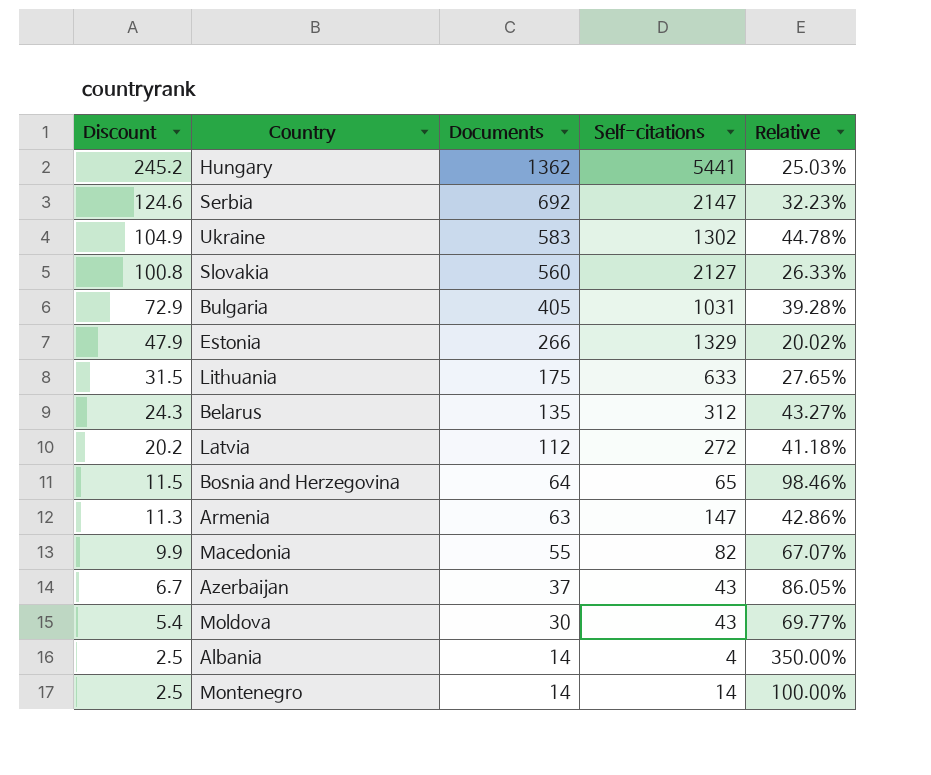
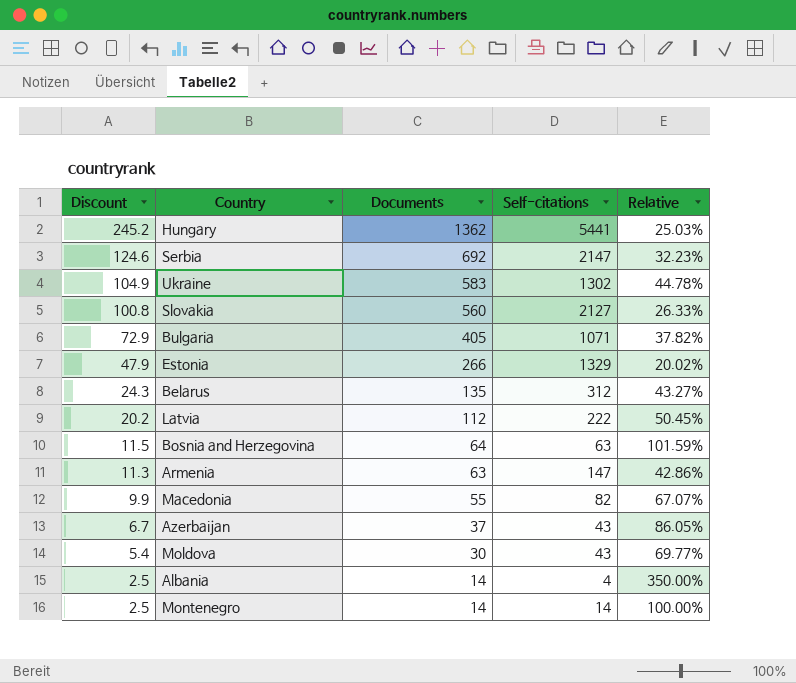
row Lithuania: 31.5 | 175 | 633 | 27.65% -> none
Bulgaria | Self-citations: 1031 -> 1071
Bulgaria | Relative: 39.28% -> 37.82%
Latvia | Self-citations: 272 -> 222
Latvia | Relative: 41.18% -> 50.45%
Bosnia and Herzegovina | Self-citations: 65 -> 63
Bosnia and Herzegovina | Relative: 98.46% -> 101.59%

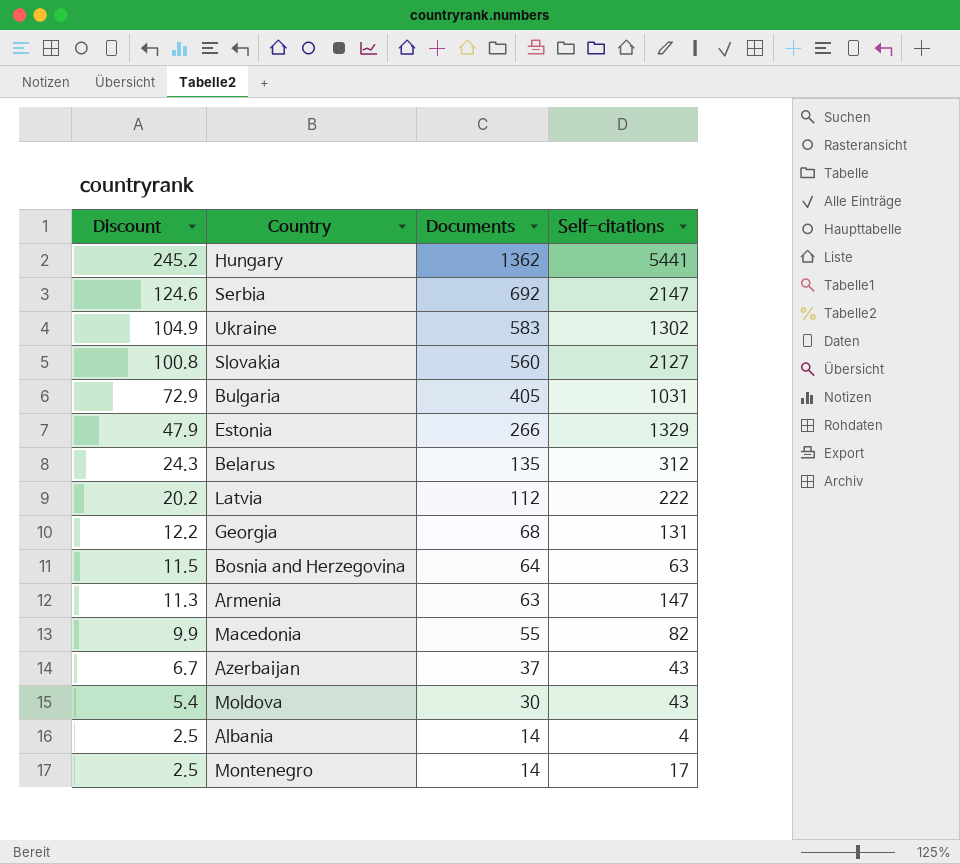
column Relative | formula: [Documents] / [Self-citations] -> none
Bulgaria | Self-citations: 1071 -> 1031
row Georgia: none -> 12.2 | 68 | 131
Montenegro | Self-citations: 14 -> 17

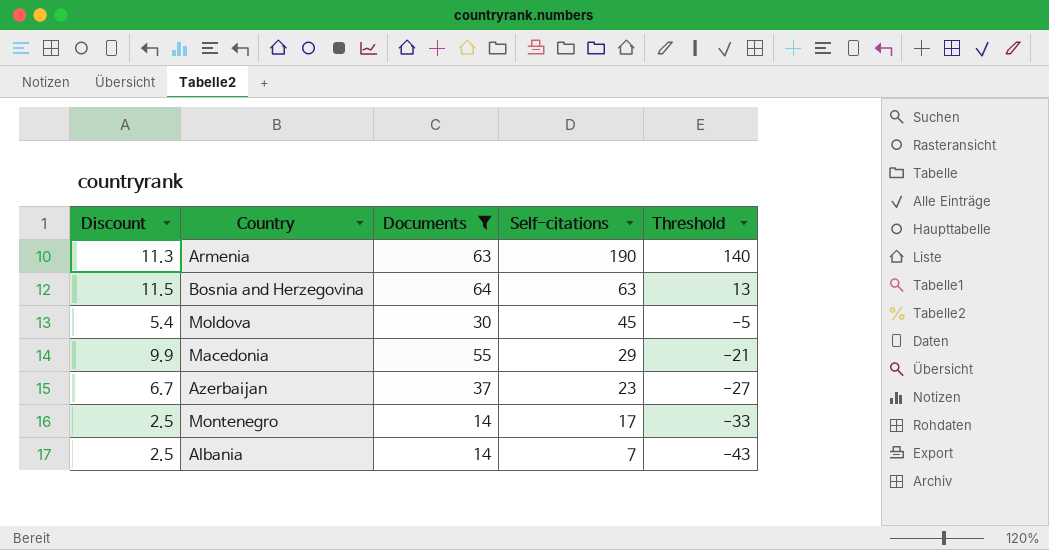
filter: none -> Documents <= 64
row order: Discount descending -> Self-citations descending
column Threshold | formula: none -> [Self-citations] - 50
Armenia | Self-citations: 147 -> 190
Moldova | Self-citations: 43 -> 45
Macedonia | Self-citations: 82 -> 29
Azerbaijan | Self-citations: 43 -> 23
Albania | Self-citations: 4 -> 7

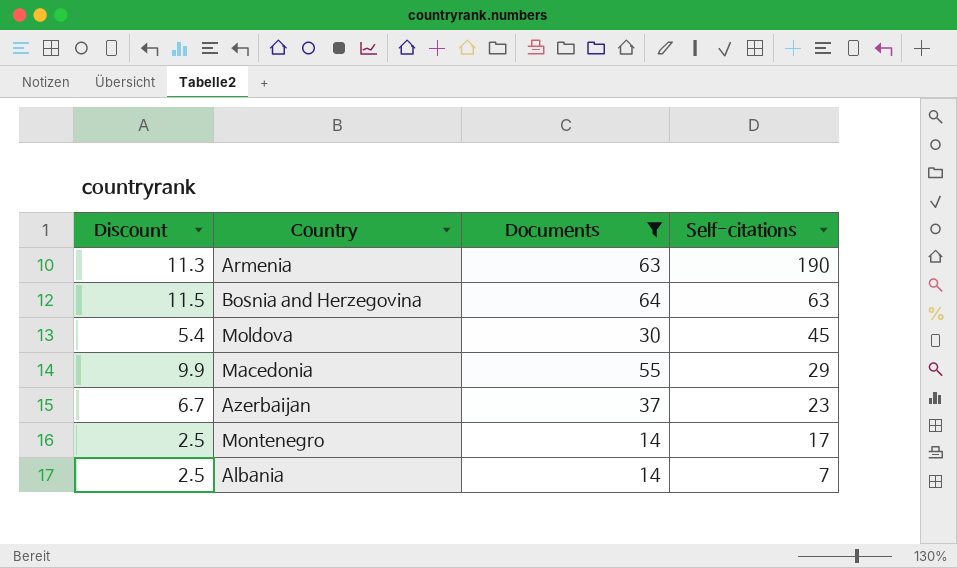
column Threshold | formula: [Self-citations] - 50 -> none

